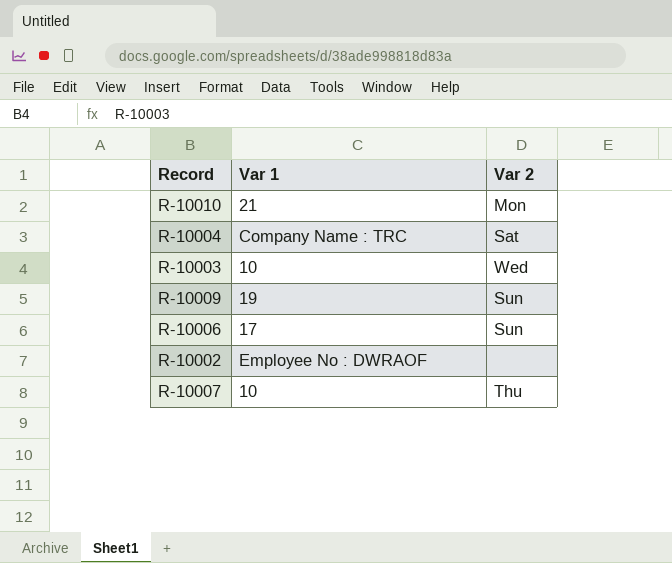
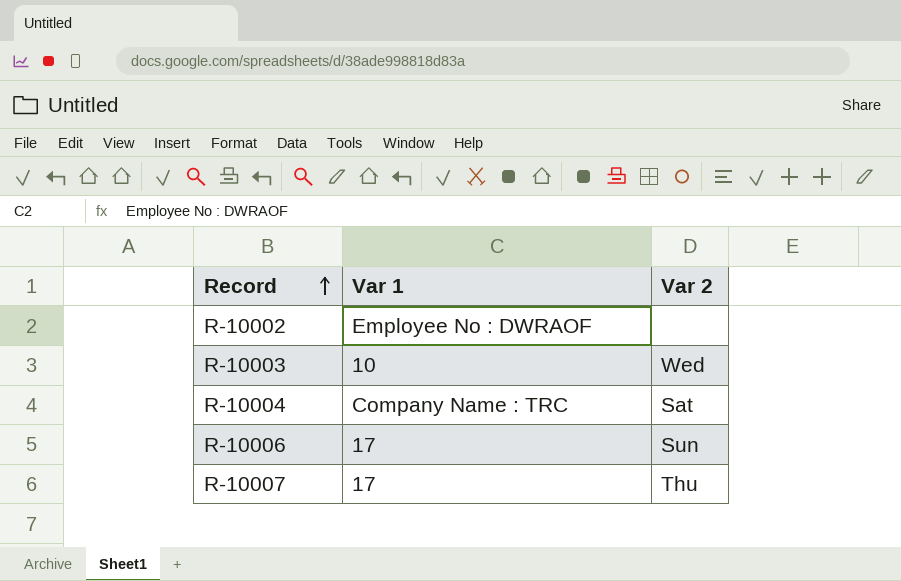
row order: none -> Record ascending
row R-10010: 21 | Mon -> none
row R-10009: 19 | Sun -> none
R-10007 | Var 1: 10 -> 17

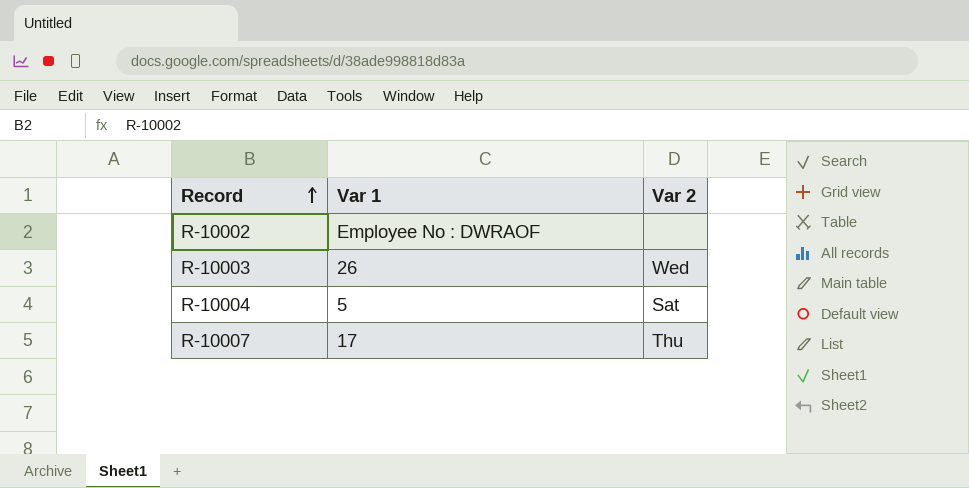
row R-10006: 17 | Sun -> none
R-10003 | Var 1: 10 -> 26
R-10004 | Var 1: Company Name : TRC -> 5

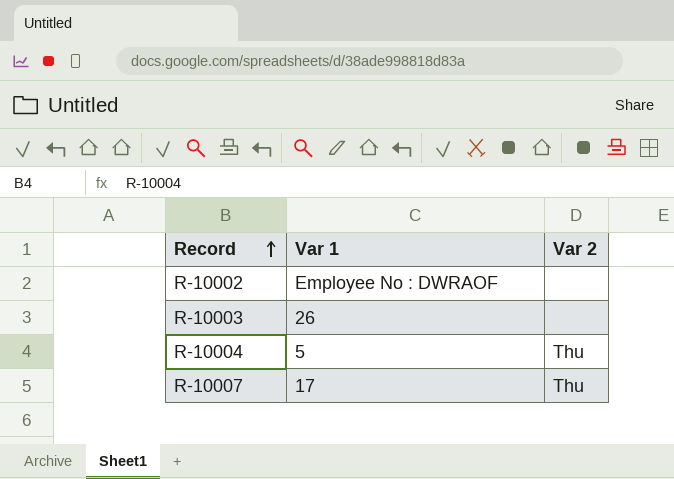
R-10003 | Var 2: Wed -> none
R-10004 | Var 2: Sat -> Thu

